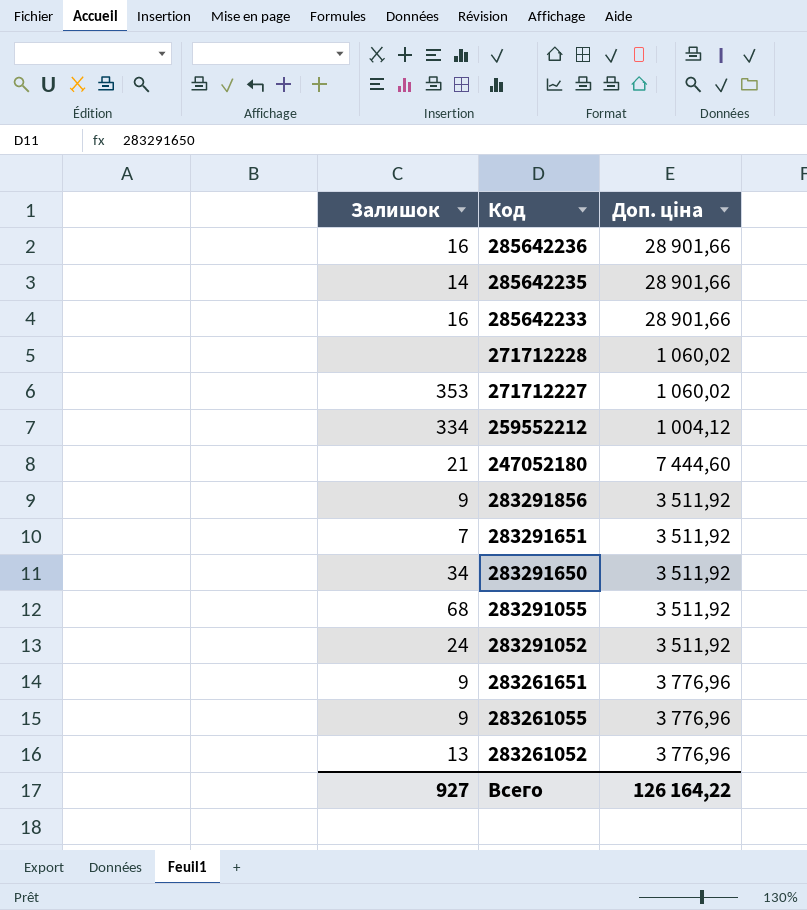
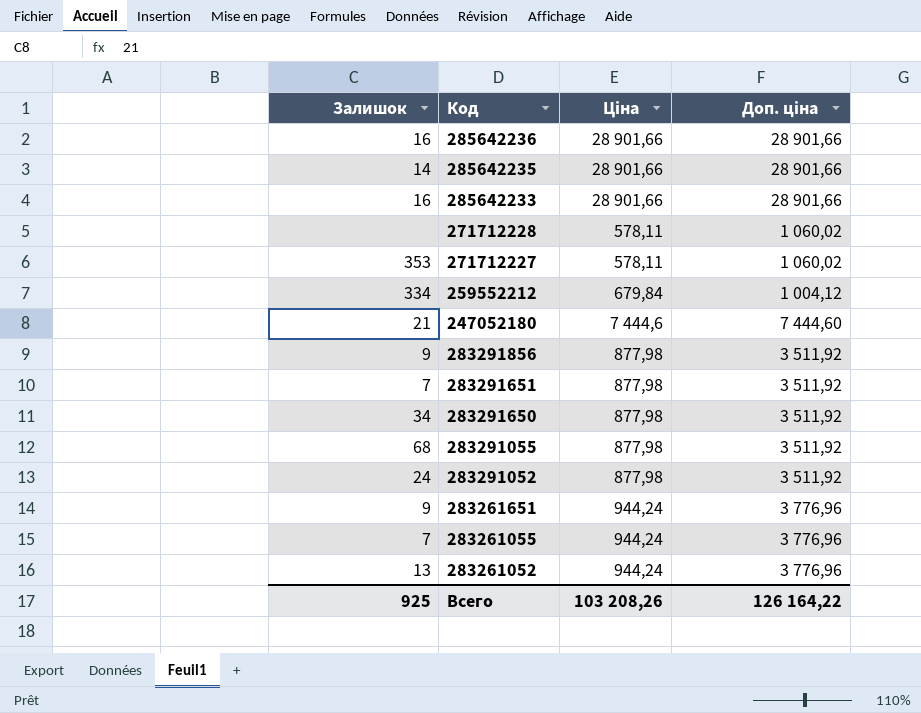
column Ціна | position: none -> 3
283261055 | Залишок: 9 -> 7
Всего | Залишок: 927 -> 925

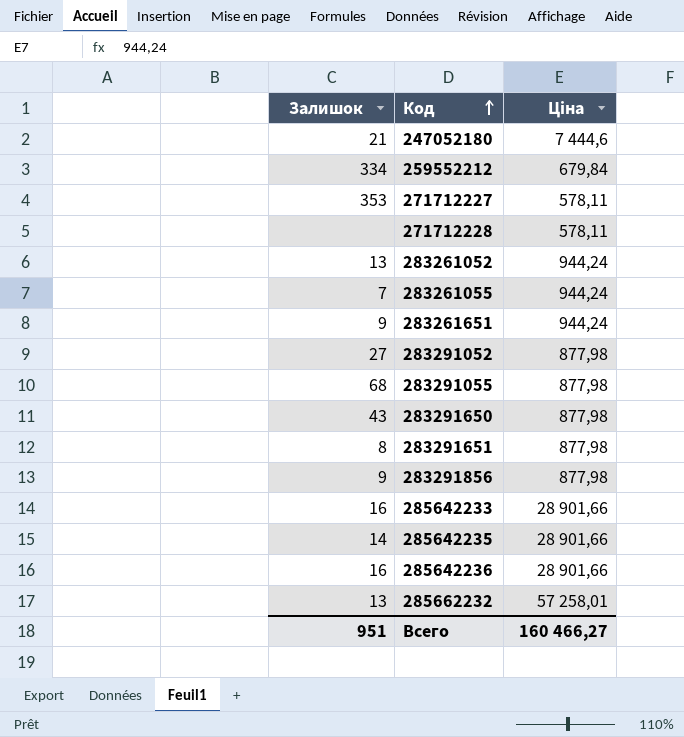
row order: none -> Код ascending
column Доп. ціна | position: 4 -> none
283291052 | Залишок: 24 -> 27
283291650 | Залишок: 34 -> 43
283291651 | Залишок: 7 -> 8
row 285662232: none -> 13 | 57 258,01
Всего | Залишок: 925 -> 951
Всего | Ціна: 103 208,26 -> 160 466,27

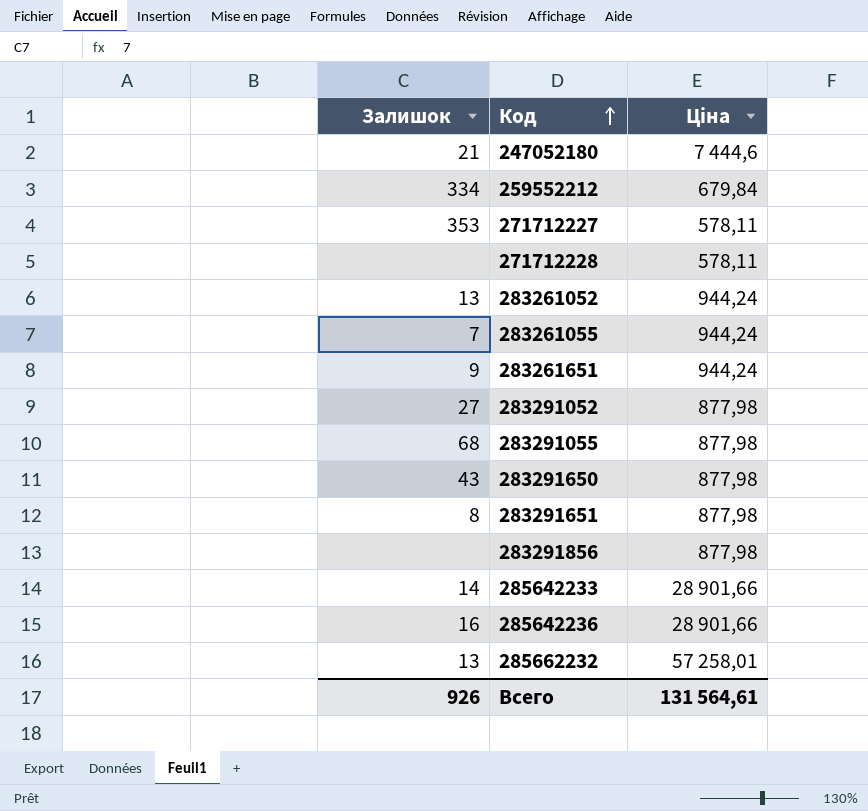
row 285642235: 14 | 28 901,66 -> none
283291856 | Залишок: 9 -> none
285642233 | Залишок: 16 -> 14
Всего | Залишок: 951 -> 926
Всего | Ціна: 160 466,27 -> 131 564,61

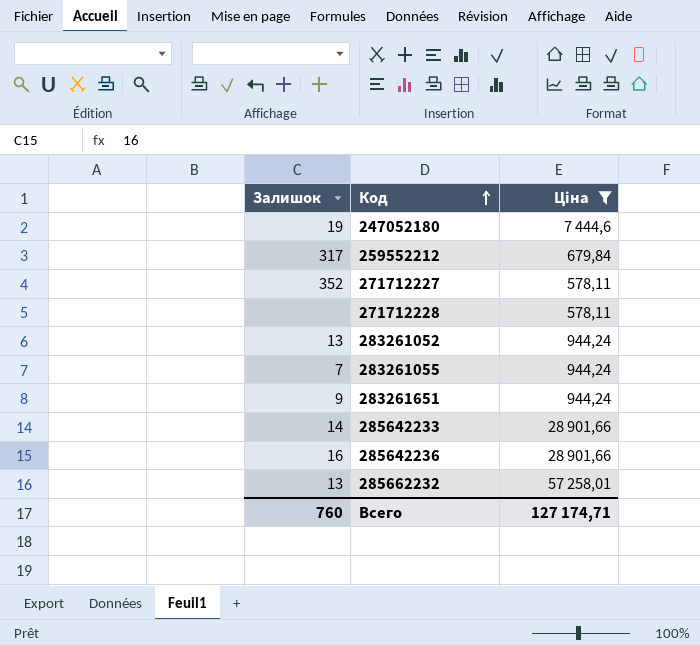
filter: none -> Ціна != 877,98
247052180 | Залишок: 21 -> 19
259552212 | Залишок: 334 -> 317
271712227 | Залишок: 353 -> 352
Всего | Залишок: 926 -> 760
Всего | Ціна: 131 564,61 -> 127 174,71

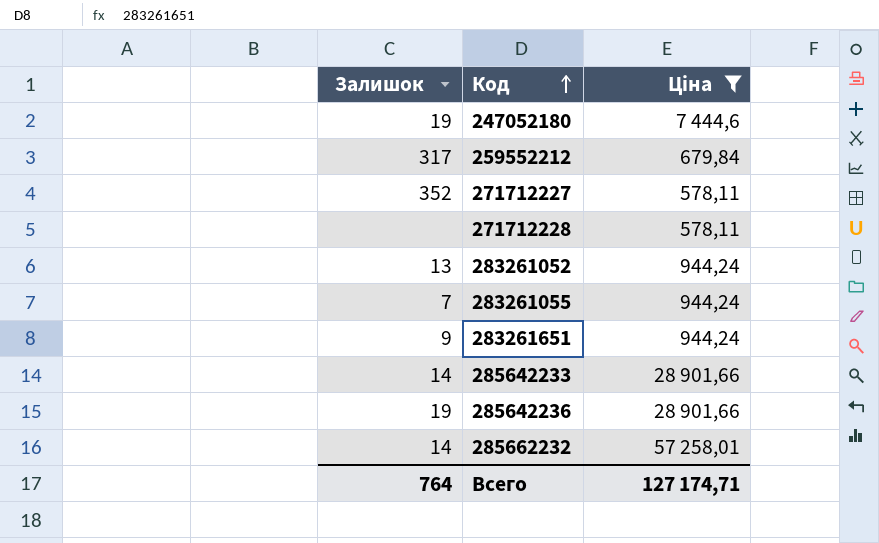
285642236 | Залишок: 16 -> 19
285662232 | Залишок: 13 -> 14
Всего | Залишок: 760 -> 764

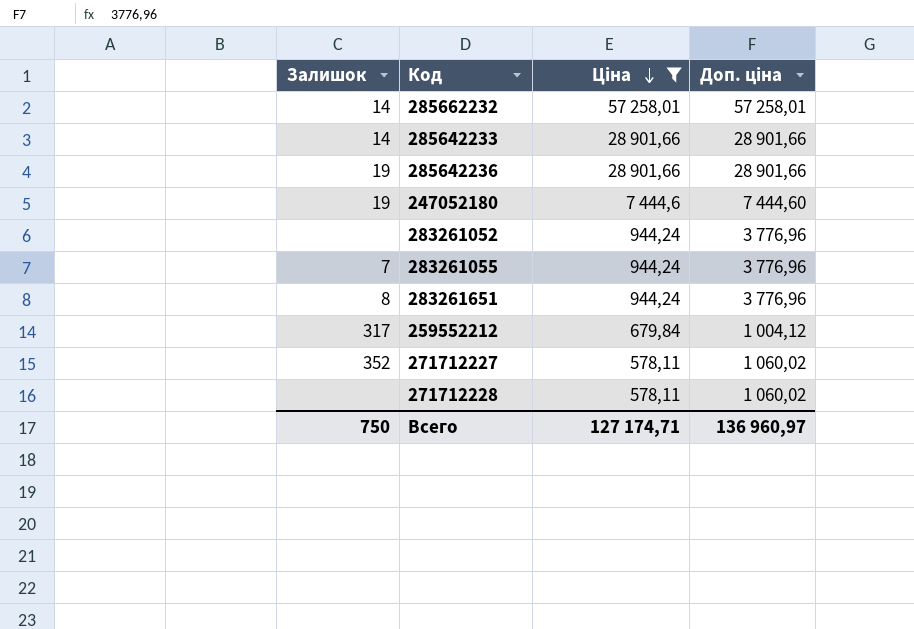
row order: Код ascending -> Ціна descending
column Доп. ціна | position: none -> 4
283261052 | Залишок: 13 -> none
283261651 | Залишок: 9 -> 8
Всего | Залишок: 764 -> 750

